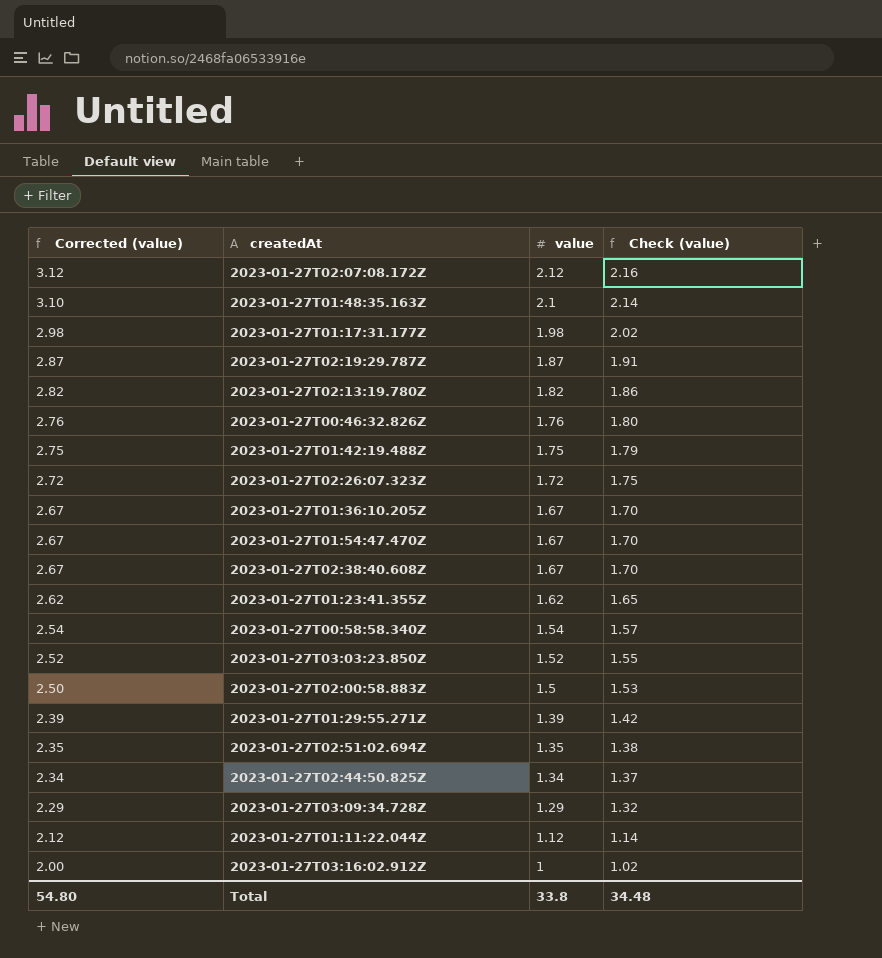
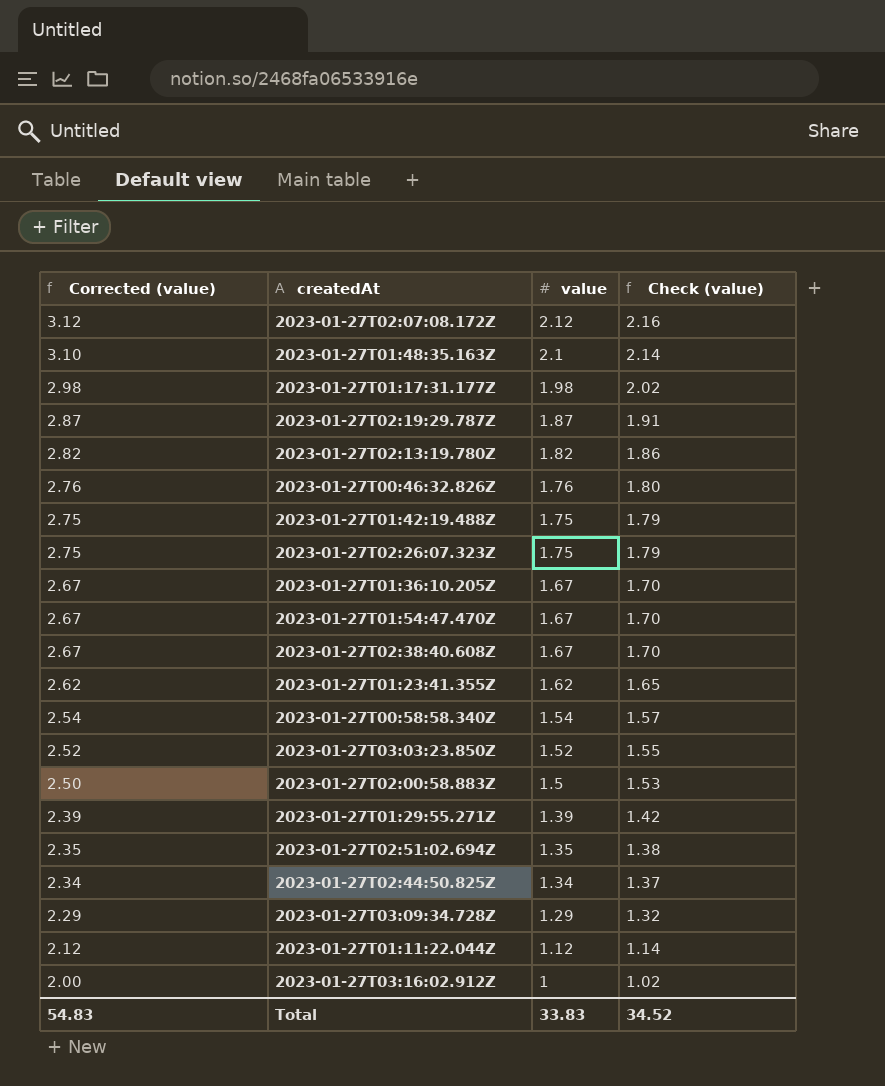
2023-01-27T02:26:07.323Z | Corrected (value): 2.72 -> 2.75
2023-01-27T02:26:07.323Z | value: 1.72 -> 1.75
2023-01-27T02:26:07.323Z | Check (value): 1.75 -> 1.79
Total | Corrected (value): 54.80 -> 54.83
Total | value: 33.8 -> 33.83
Total | Check (value): 34.48 -> 34.52

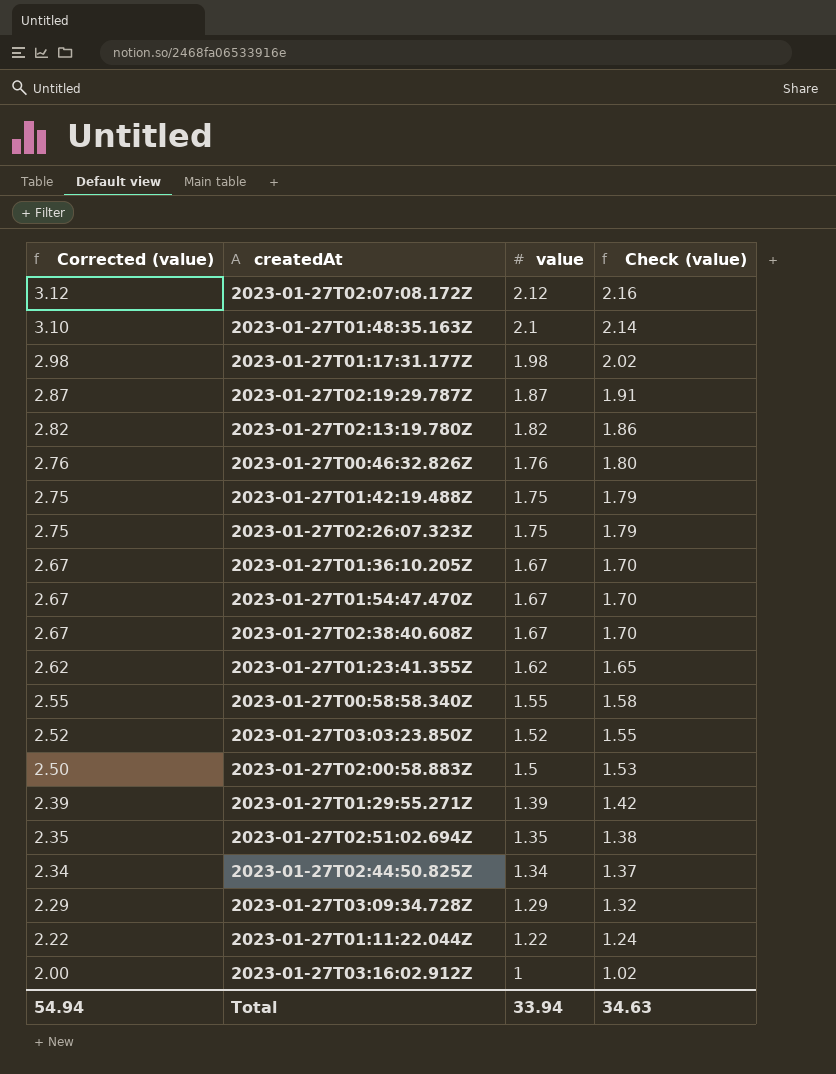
2023-01-27T00:58:58.340Z | Corrected (value): 2.54 -> 2.55
2023-01-27T00:58:58.340Z | value: 1.54 -> 1.55
2023-01-27T00:58:58.340Z | Check (value): 1.57 -> 1.58
2023-01-27T01:11:22.044Z | Corrected (value): 2.12 -> 2.22
2023-01-27T01:11:22.044Z | value: 1.12 -> 1.22
2023-01-27T01:11:22.044Z | Check (value): 1.14 -> 1.24
Total | Corrected (value): 54.83 -> 54.94
Total | value: 33.83 -> 33.94
Total | Check (value): 34.52 -> 34.63

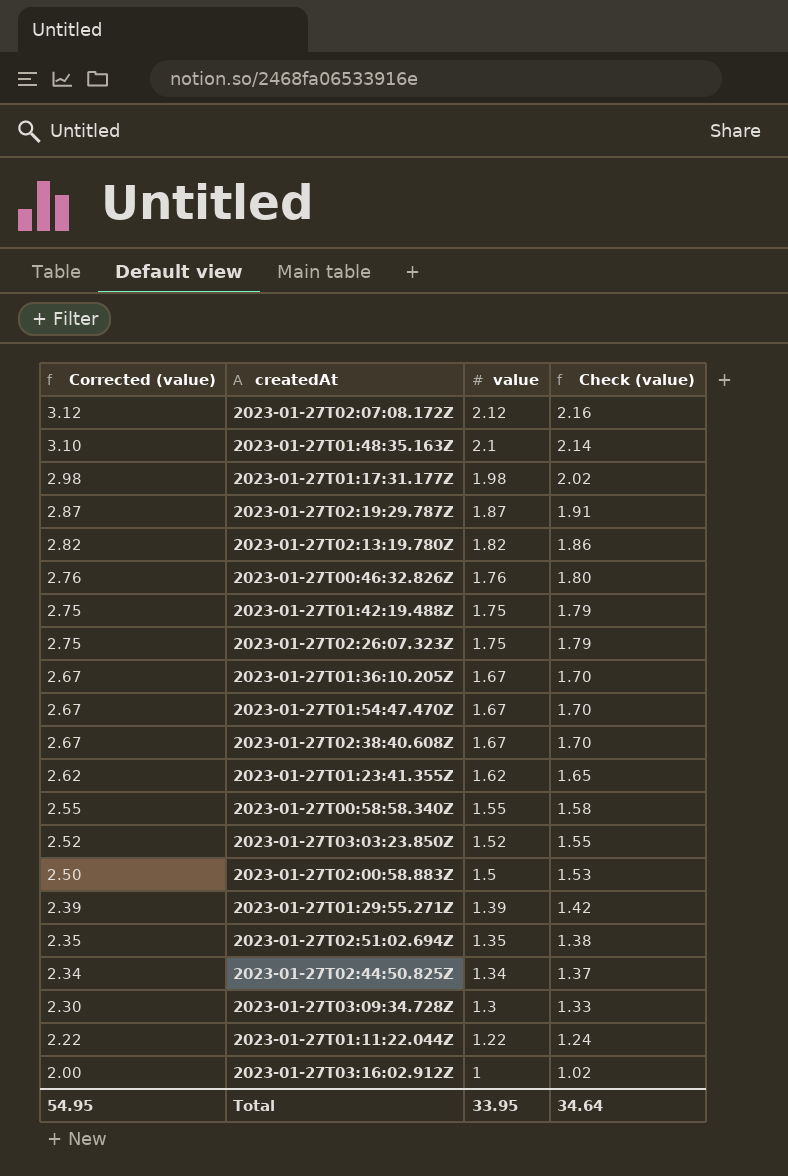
2023-01-27T03:09:34.728Z | Corrected (value): 2.29 -> 2.30
2023-01-27T03:09:34.728Z | value: 1.29 -> 1.3
2023-01-27T03:09:34.728Z | Check (value): 1.32 -> 1.33
Total | Corrected (value): 54.94 -> 54.95
Total | value: 33.94 -> 33.95
Total | Check (value): 34.63 -> 34.64

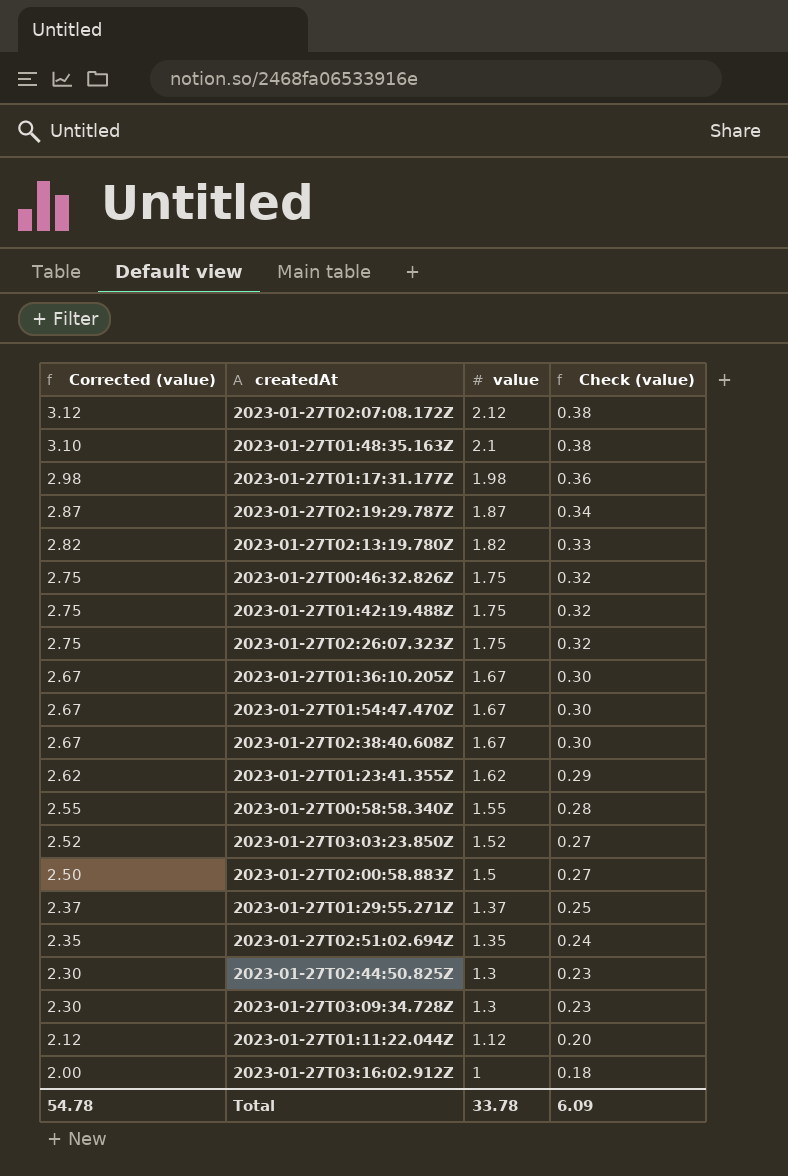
column Check (value) | formula: [value] * 1.02 -> [value] * 0.18
2023-01-27T00:46:32.826Z | Corrected (value): 2.76 -> 2.75
2023-01-27T00:46:32.826Z | value: 1.76 -> 1.75
2023-01-27T01:29:55.271Z | Corrected (value): 2.39 -> 2.37
2023-01-27T01:29:55.271Z | value: 1.39 -> 1.37
2023-01-27T02:44:50.825Z | Corrected (value): 2.34 -> 2.30
2023-01-27T02:44:50.825Z | value: 1.34 -> 1.3
2023-01-27T01:11:22.044Z | Corrected (value): 2.22 -> 2.12
2023-01-27T01:11:22.044Z | value: 1.22 -> 1.12
Total | Corrected (value): 54.95 -> 54.78
Total | value: 33.95 -> 33.78
Total | Check (value): 34.64 -> 6.09

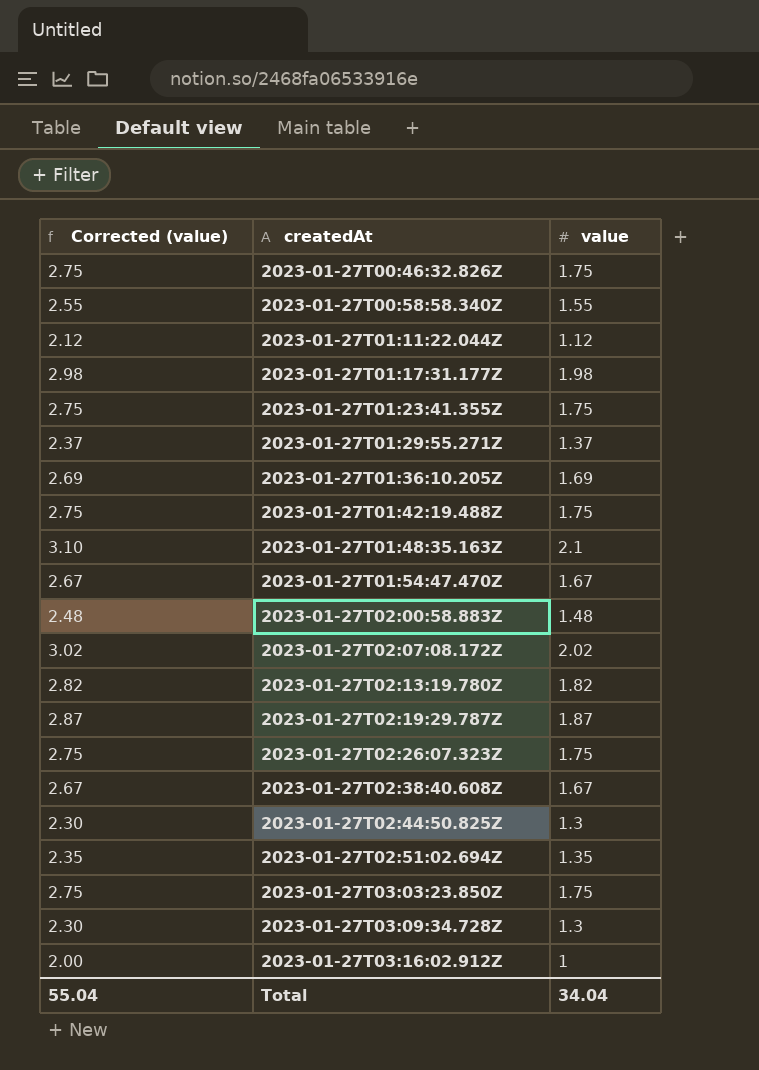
row order: Corrected (value) descending -> createdAt ascending
column Check (value) | formula: [value] * 0.18 -> none
2023-01-27T01:23:41.355Z | Corrected (value): 2.62 -> 2.75
2023-01-27T01:23:41.355Z | value: 1.62 -> 1.75
2023-01-27T01:36:10.205Z | Corrected (value): 2.67 -> 2.69
2023-01-27T01:36:10.205Z | value: 1.67 -> 1.69
2023-01-27T02:00:58.883Z | Corrected (value): 2.50 -> 2.48
2023-01-27T02:00:58.883Z | value: 1.5 -> 1.48
2023-01-27T02:07:08.172Z | Corrected (value): 3.12 -> 3.02
2023-01-27T02:07:08.172Z | value: 2.12 -> 2.02
2023-01-27T03:03:23.850Z | Corrected (value): 2.52 -> 2.75
2023-01-27T03:03:23.850Z | value: 1.52 -> 1.75
Total | Corrected (value): 54.78 -> 55.04
Total | value: 33.78 -> 34.04

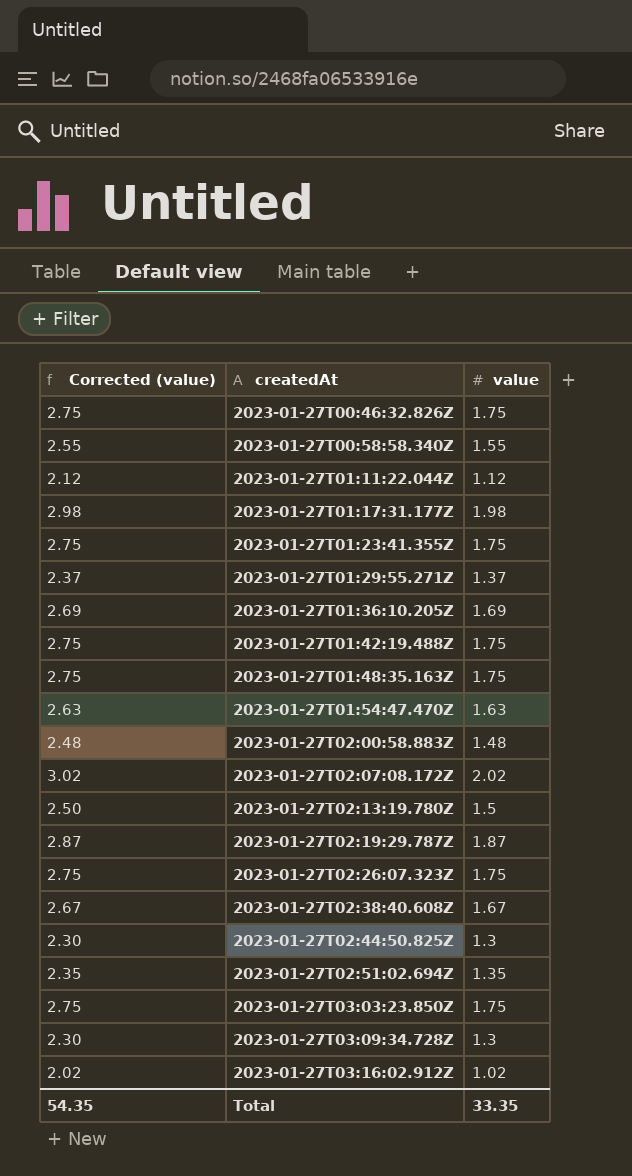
2023-01-27T01:48:35.163Z | Corrected (value): 3.10 -> 2.75
2023-01-27T01:48:35.163Z | value: 2.1 -> 1.75
2023-01-27T01:54:47.470Z | Corrected (value): 2.67 -> 2.63
2023-01-27T01:54:47.470Z | value: 1.67 -> 1.63
2023-01-27T02:13:19.780Z | Corrected (value): 2.82 -> 2.50
2023-01-27T02:13:19.780Z | value: 1.82 -> 1.5
2023-01-27T03:16:02.912Z | Corrected (value): 2.00 -> 2.02
2023-01-27T03:16:02.912Z | value: 1 -> 1.02
Total | Corrected (value): 55.04 -> 54.35
Total | value: 34.04 -> 33.35

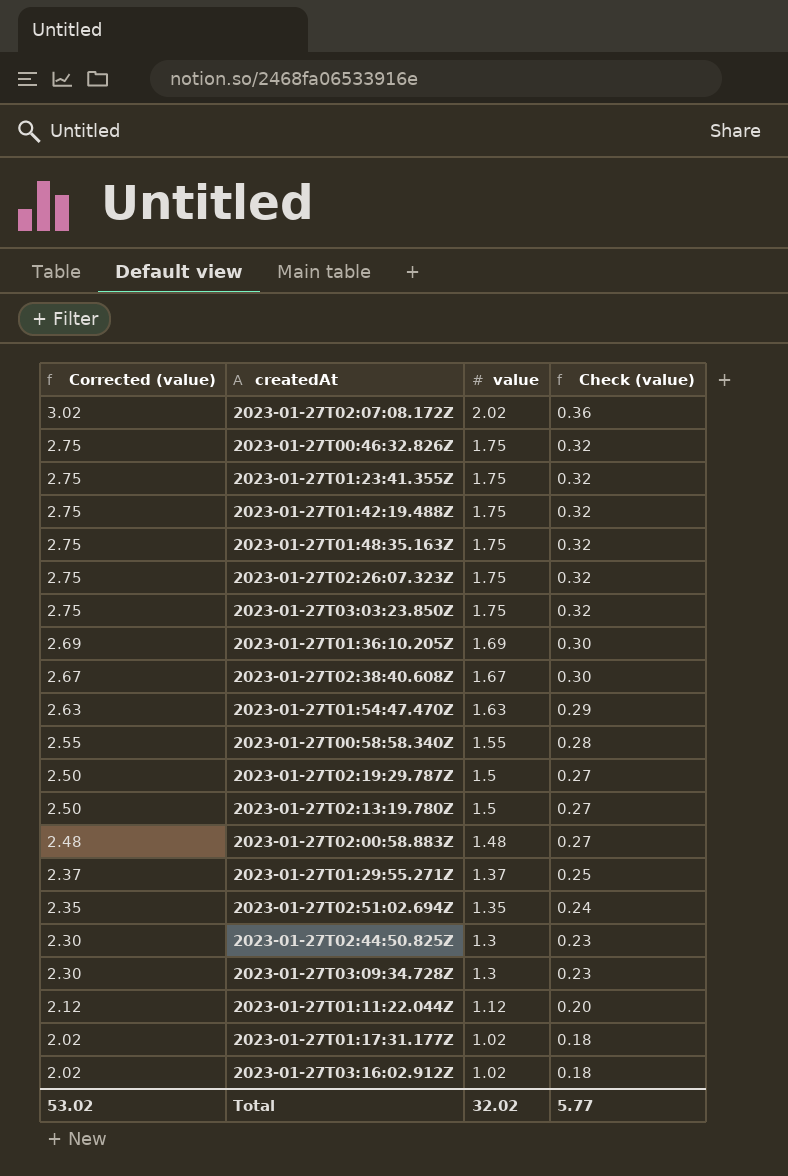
row order: createdAt ascending -> Corrected (value) descending
column Check (value) | formula: none -> [value] * 0.18
2023-01-27T02:19:29.787Z | Corrected (value): 2.87 -> 2.50
2023-01-27T02:19:29.787Z | value: 1.87 -> 1.5
2023-01-27T01:17:31.177Z | Corrected (value): 2.98 -> 2.02
2023-01-27T01:17:31.177Z | value: 1.98 -> 1.02
Total | Corrected (value): 54.35 -> 53.02
Total | value: 33.35 -> 32.02

